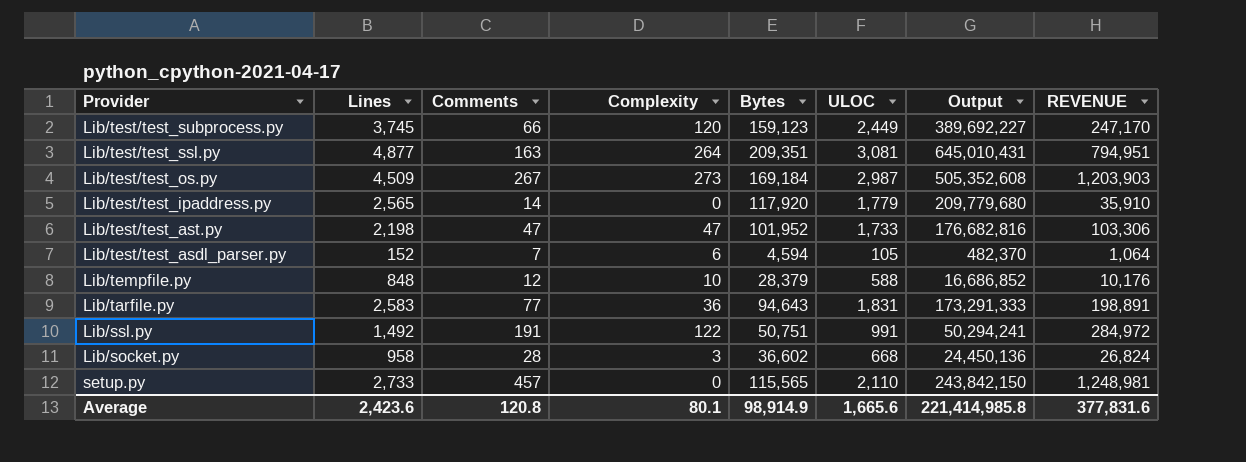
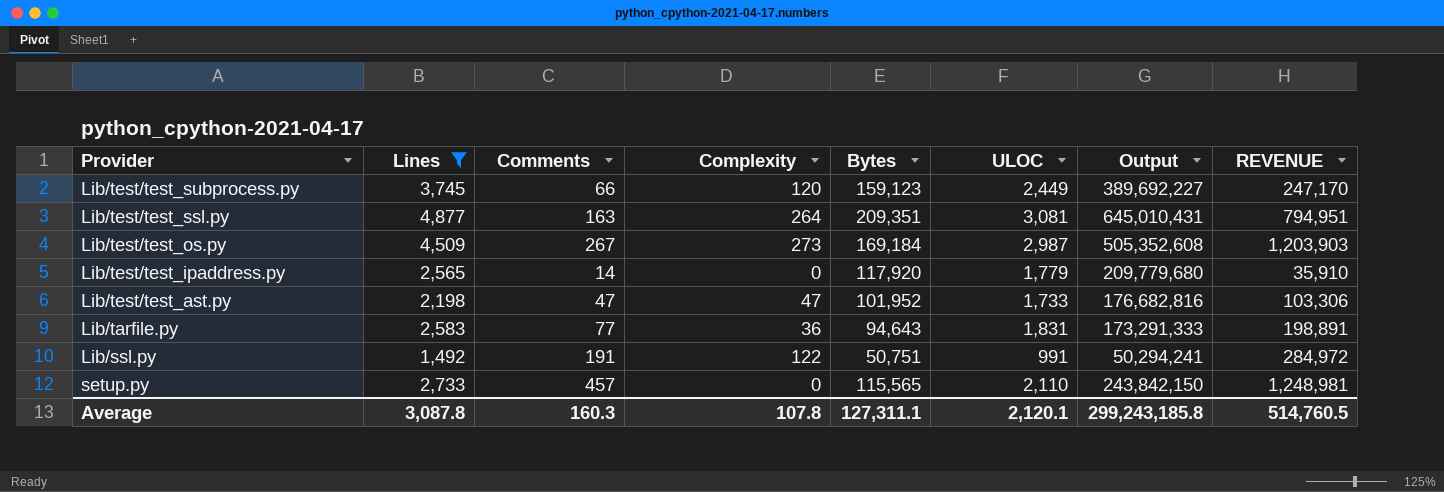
filter: none -> Lines >= 1,492
Average | Lines: 2,423.6 -> 3,087.8
Average | Comments: 120.8 -> 160.3
Average | Complexity: 80.1 -> 107.8
Average | Bytes: 98,914.9 -> 127,311.1
Average | ULOC: 1,665.6 -> 2,120.1
Average | Output: 221,414,985.8 -> 299,243,185.8
Average | REVENUE: 377,831.6 -> 514,760.5

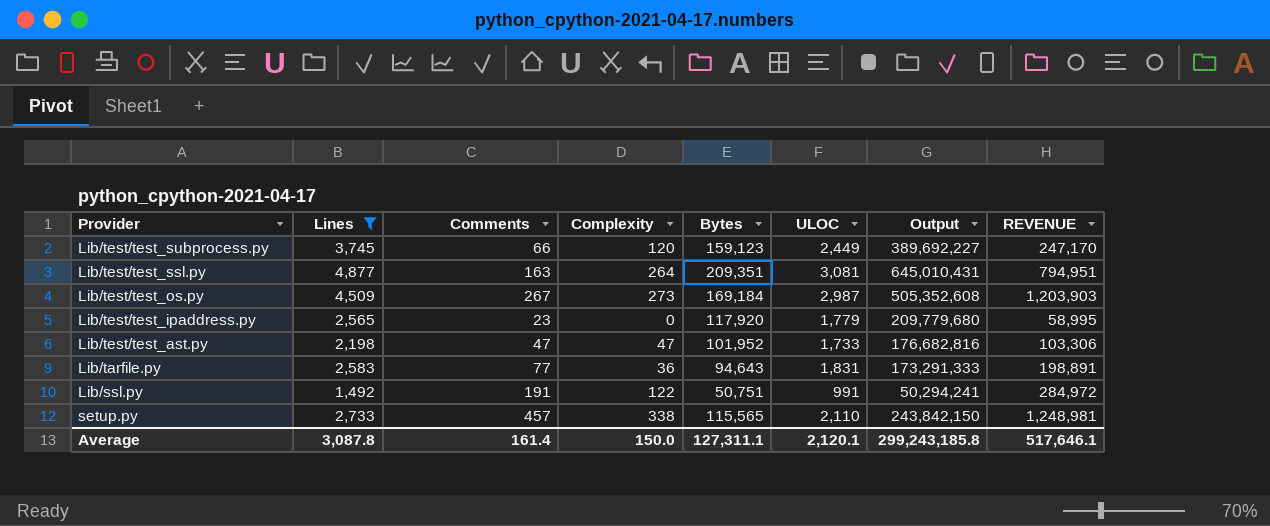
Lib/test/test_ipaddress.py | Comments: 14 -> 23
Lib/test/test_ipaddress.py | REVENUE: 35,910 -> 58,995
setup.py | Complexity: 0 -> 338
Average | Comments: 160.3 -> 161.4
Average | Complexity: 107.8 -> 150.0
Average | REVENUE: 514,760.5 -> 517,646.1

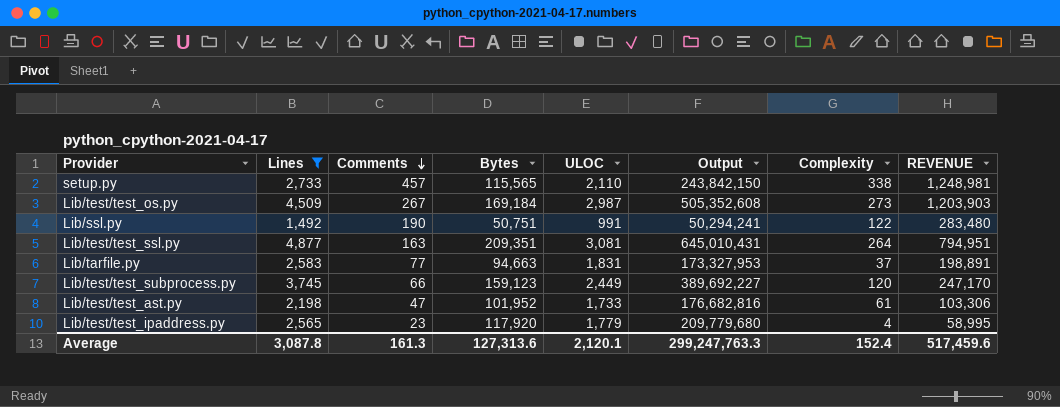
row order: none -> Comments descending
column Complexity | position: 4 -> 7
Lib/ssl.py | Comments: 191 -> 190
Lib/ssl.py | REVENUE: 284,972 -> 283,480
Lib/tarfile.py | Bytes: 94,643 -> 94,663
Lib/tarfile.py | Output: 173,291,333 -> 173,327,953
Lib/tarfile.py | Complexity: 36 -> 37
Lib/test/test_ast.py | Complexity: 47 -> 61
Lib/test/test_ipaddress.py | Complexity: 0 -> 4
Average | Comments: 161.4 -> 161.3
Average | Bytes: 127,311.1 -> 127,313.6
Average | Output: 299,243,185.8 -> 299,247,763.3
Average | Complexity: 150.0 -> 152.4
Average | REVENUE: 517,646.1 -> 517,459.6

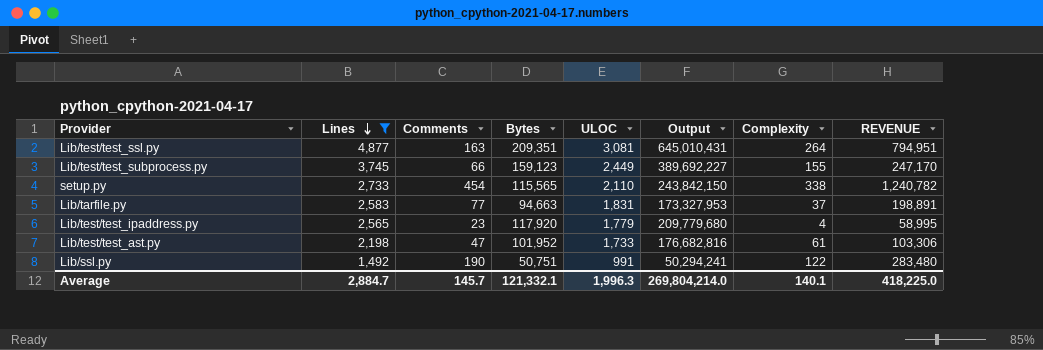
row order: Comments descending -> Lines descending
row Lib/test/test_os.py: 4,509 | 267 | 169,184 | 2,987 | 505,352,608 | 273 | 1,203,903 -> none
Lib/test/test_subprocess.py | Complexity: 120 -> 155
setup.py | Comments: 457 -> 454
setup.py | REVENUE: 1,248,981 -> 1,240,782
Average | Lines: 3,087.8 -> 2,884.7
Average | Comments: 161.3 -> 145.7
Average | Bytes: 127,313.6 -> 121,332.1
Average | ULOC: 2,120.1 -> 1,996.3
Average | Output: 299,247,763.3 -> 269,804,214.0
Average | Complexity: 152.4 -> 140.1
Average | REVENUE: 517,459.6 -> 418,225.0

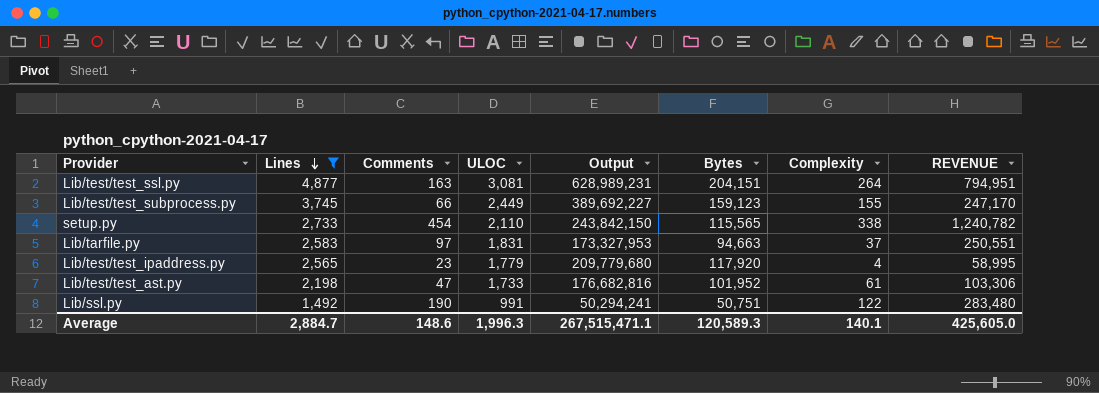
column Bytes | position: 4 -> 6
Lib/test/test_ssl.py | Output: 645,010,431 -> 628,989,231
Lib/test/test_ssl.py | Bytes: 209,351 -> 204,151
Lib/tarfile.py | Comments: 77 -> 97
Lib/tarfile.py | REVENUE: 198,891 -> 250,551
Average | Comments: 145.7 -> 148.6
Average | Output: 269,804,214.0 -> 267,515,471.1
Average | Bytes: 121,332.1 -> 120,589.3
Average | REVENUE: 418,225.0 -> 425,605.0

